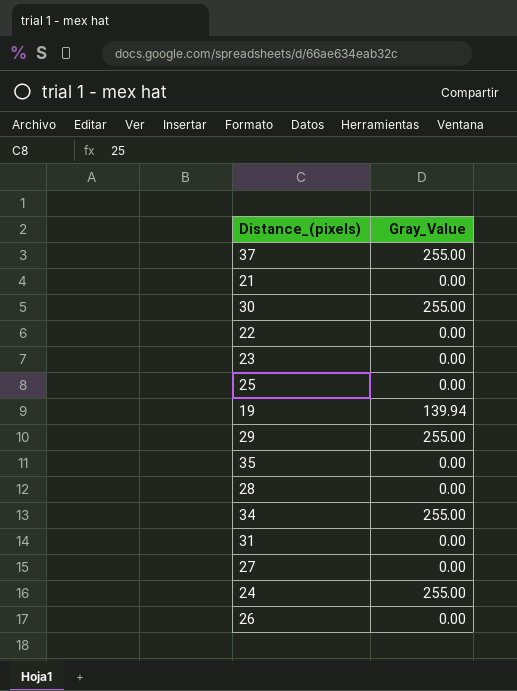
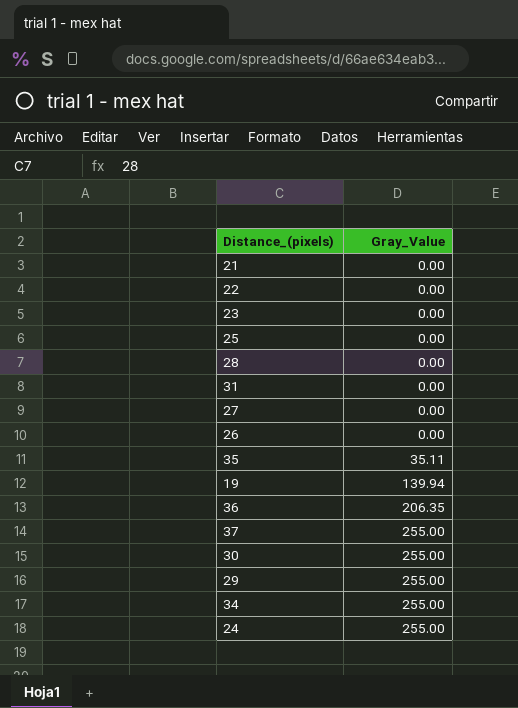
row order: none -> Gray_Value ascending
35 | Gray_Value: 0.00 -> 35.11
row 36: none -> 206.35

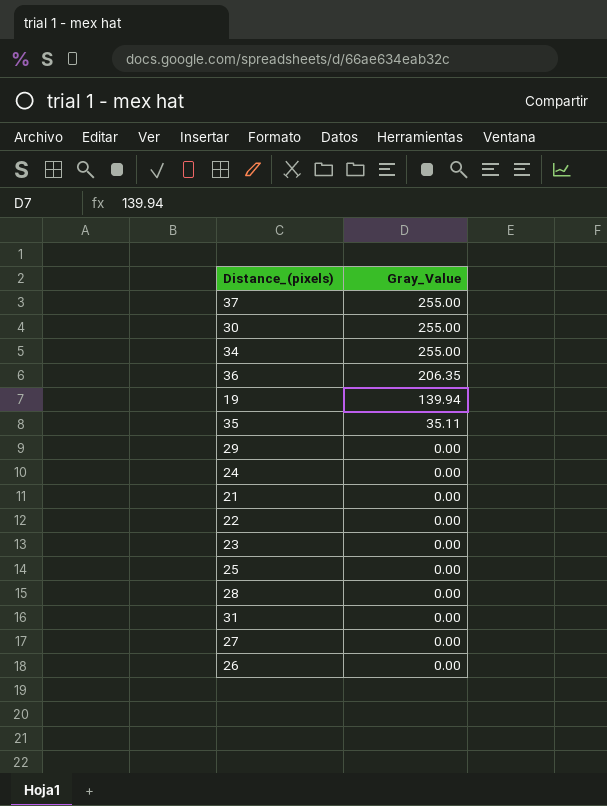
row order: Gray_Value ascending -> Gray_Value descending
29 | Gray_Value: 255.00 -> 0.00
24 | Gray_Value: 255.00 -> 0.00

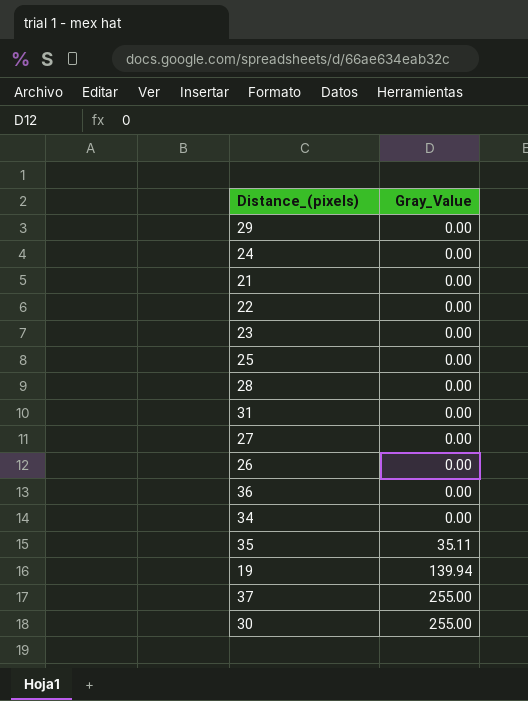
row order: Gray_Value descending -> Gray_Value ascending
36 | Gray_Value: 206.35 -> 0.00
34 | Gray_Value: 255.00 -> 0.00

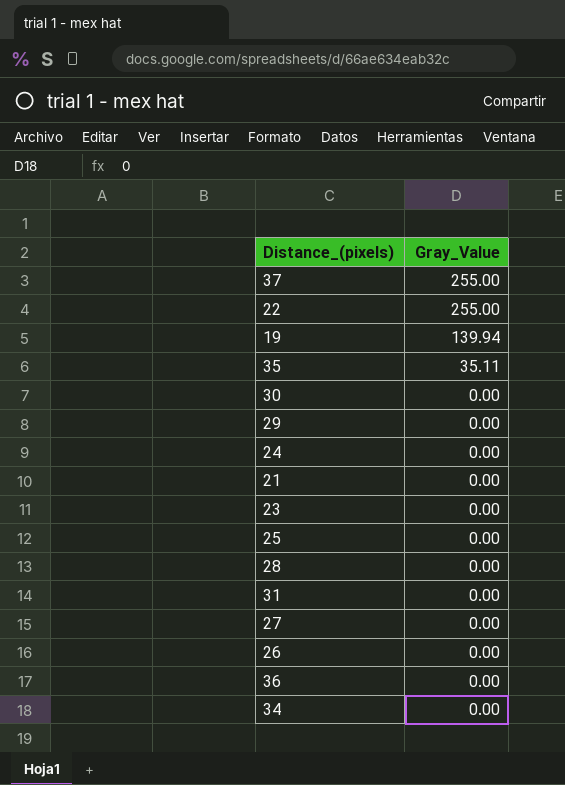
row order: Gray_Value ascending -> Gray_Value descending
22 | Gray_Value: 0.00 -> 255.00
30 | Gray_Value: 255.00 -> 0.00

